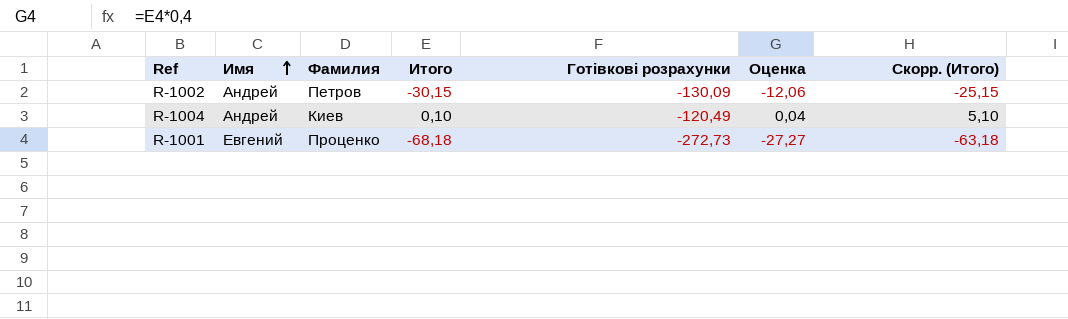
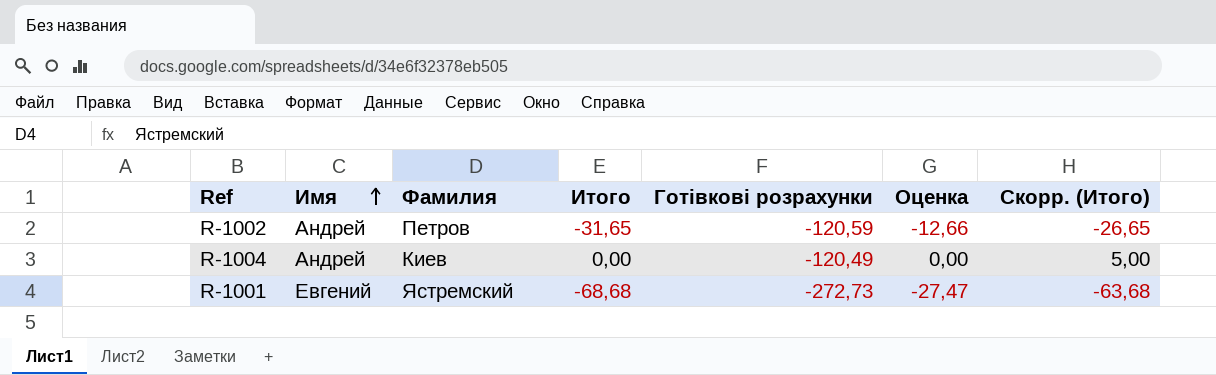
R-1002 | Итого: -30,15 -> -31,65
R-1002 | Готівкові розрахунки: -130,09 -> -120,59
R-1002 | Оценка: -12,06 -> -12,66
R-1002 | Скорр. (Итого): -25,15 -> -26,65
R-1004 | Итого: 0,10 -> 0,00
R-1004 | Оценка: 0,04 -> 0,00
R-1004 | Скорр. (Итого): 5,10 -> 5,00
R-1001 | Фамилия: Проценко -> Ястремский
R-1001 | Итого: -68,18 -> -68,68
R-1001 | Оценка: -27,27 -> -27,47
R-1001 | Скорр. (Итого): -63,18 -> -63,68

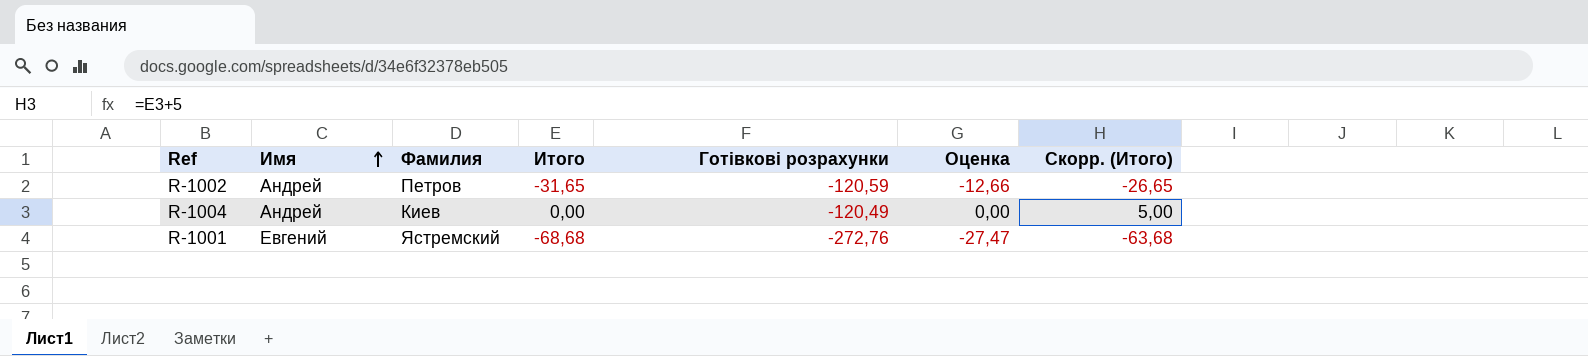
R-1001 | Готівкові розрахунки: -272,73 -> -272,76

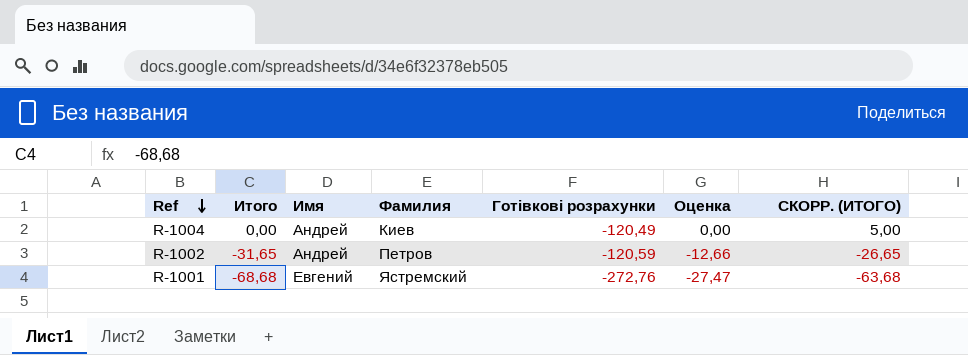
row order: Имя ascending -> Ref descending
column Итого | position: 4 -> 2
column name: Скорр. (Итого) -> СКОРР. (ИТОГО)

